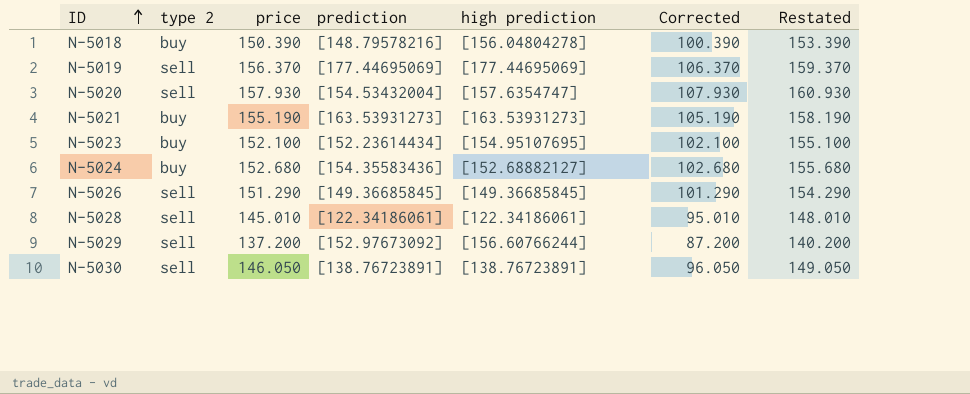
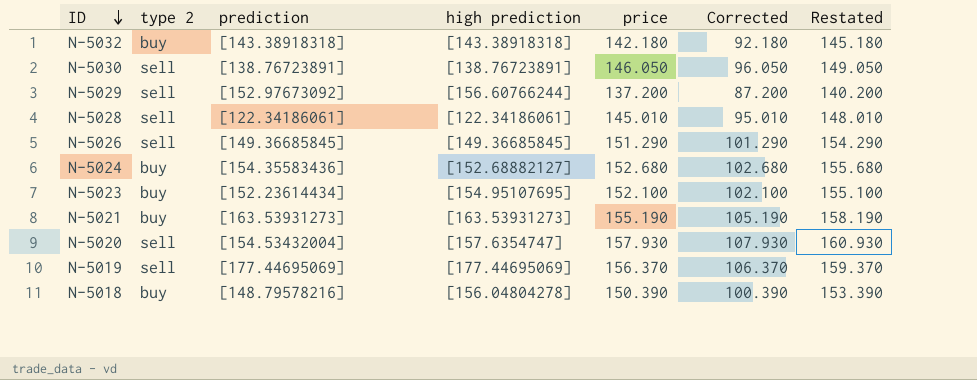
row order: ID ascending -> ID descending
column price | position: 3 -> 5
row N-5032: none -> buy | [143.38918318] | [143.38918318] | 142.180 | 92.180 | 145.180

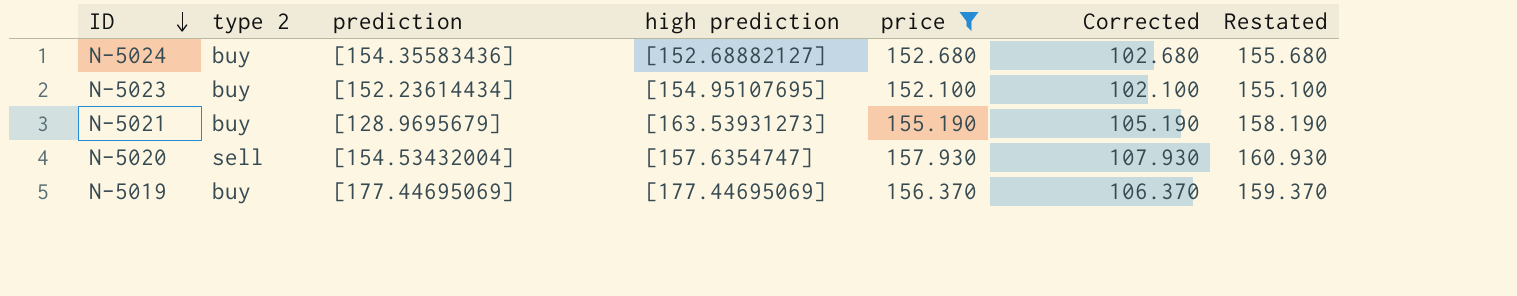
filter: none -> price >= 152.100
N-5021 | prediction: [163.53931273] -> [128.9695679]
N-5019 | type 2: sell -> buy

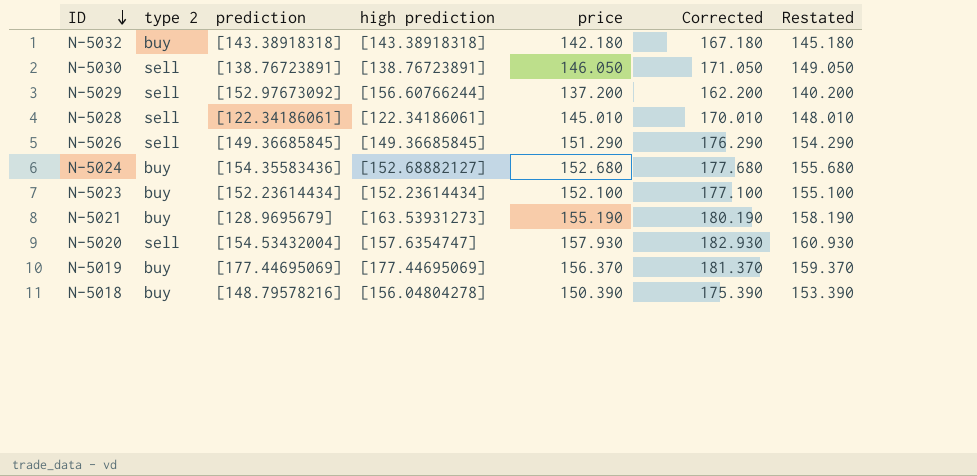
filter: price >= 152.100 -> none
column Corrected | formula: [price] - 50 -> [price] + 25
N-5023 | high prediction: [154.95107695] -> [152.23614434]

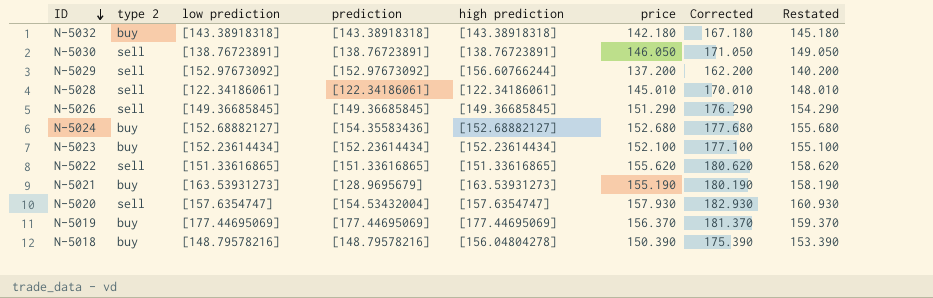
column low prediction | position: none -> 3
row N-5022: none -> sell | [151.33616865] | [151.33616865] | [151.33616865] | 155.620 | 180.620 | 158.620

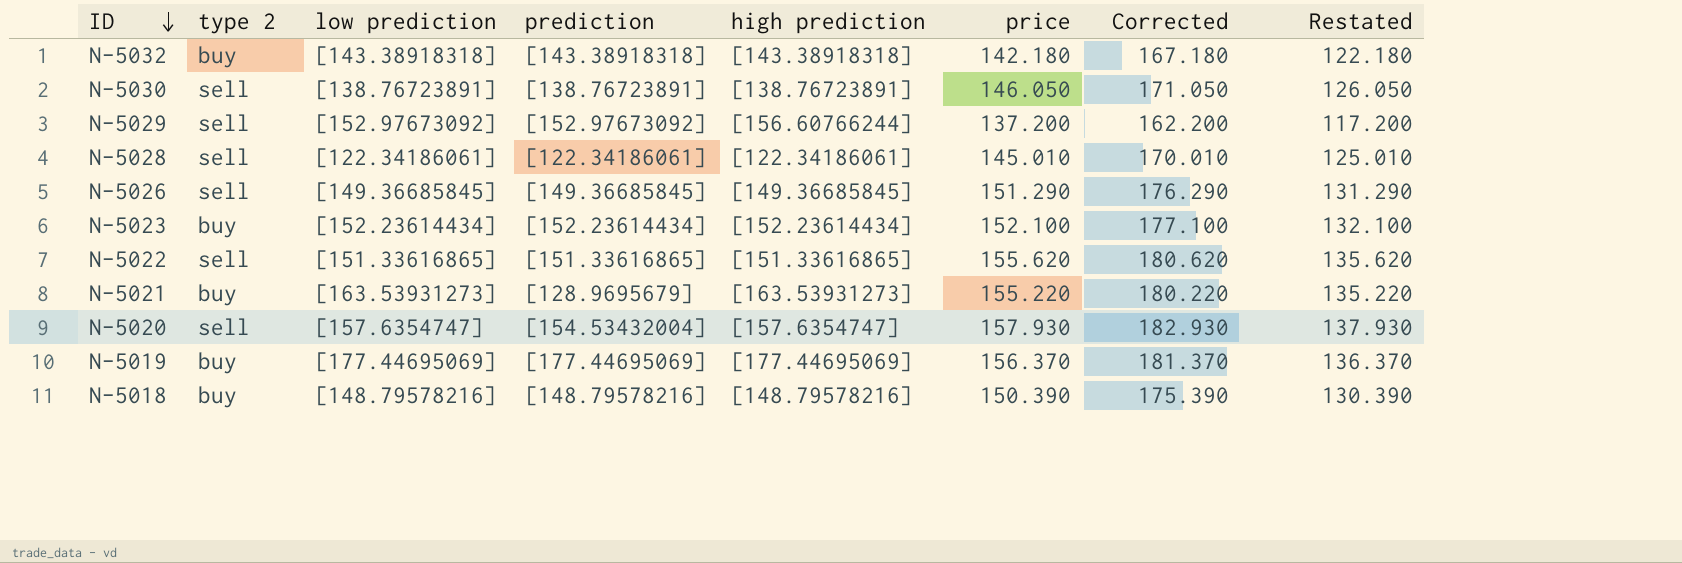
column Restated | formula: [price] + 3 -> [price] - 20
row N-5024: buy | [152.68882127] | [154.35583436] | [152.68882127] | 152.680 | 177.680 | 155.680 -> none
N-5021 | price: 155.190 -> 155.220
N-5021 | Corrected: 180.190 -> 180.220
N-5018 | high prediction: [156.04804278] -> [148.79578216]

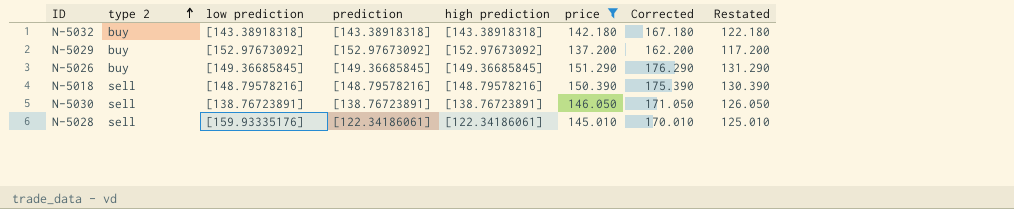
filter: none -> price <= 151.290
row order: ID descending -> type 2 ascending
N-5029 | type 2: sell -> buy
N-5029 | high prediction: [156.60766244] -> [152.97673092]
N-5026 | type 2: sell -> buy
N-5018 | type 2: buy -> sell
N-5028 | low prediction: [122.34186061] -> [159.93335176]

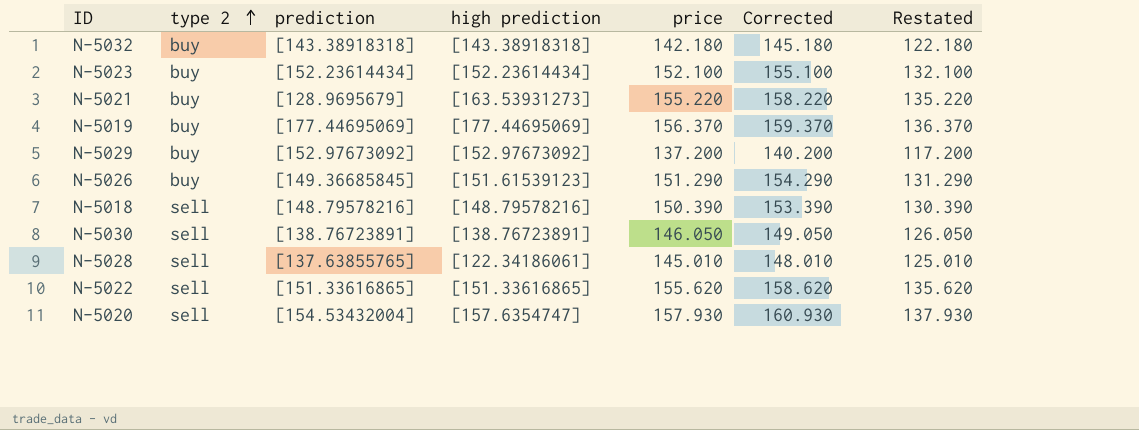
filter: price <= 151.290 -> none
column low prediction | position: 3 -> none
column Corrected | formula: [price] + 25 -> [price] + 3
N-5026 | high prediction: [149.36685845] -> [151.61539123]
N-5028 | prediction: [122.34186061] -> [137.63855765]

